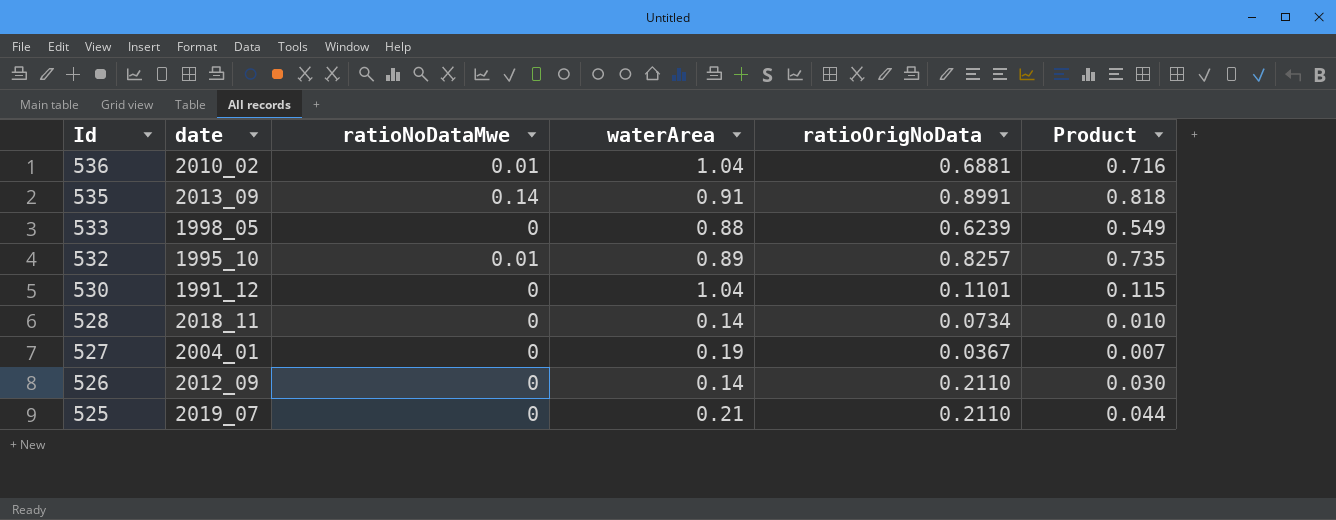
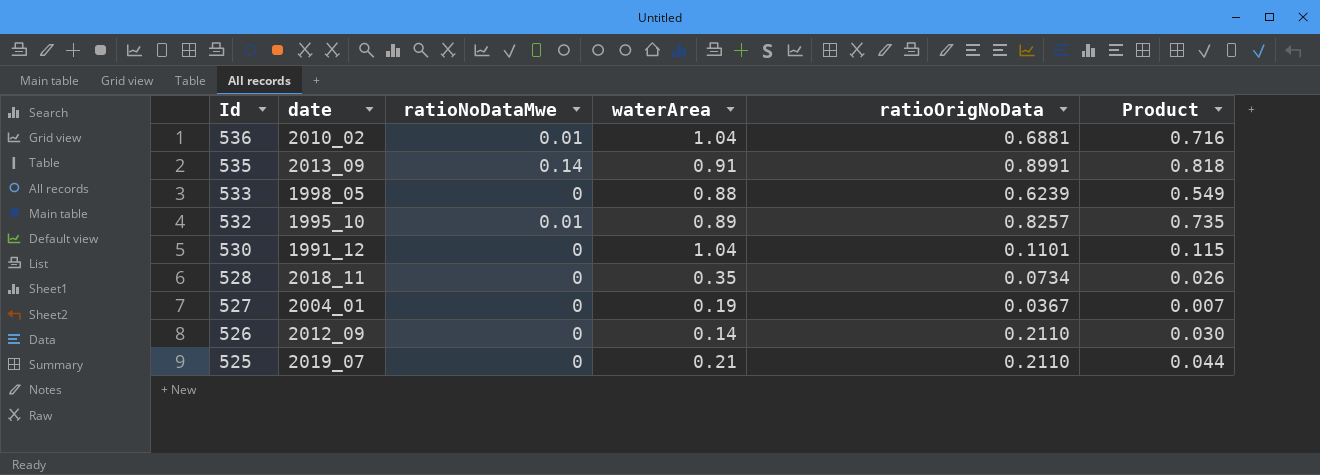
528 | waterArea: 0.14 -> 0.35
528 | Product: 0.010 -> 0.026

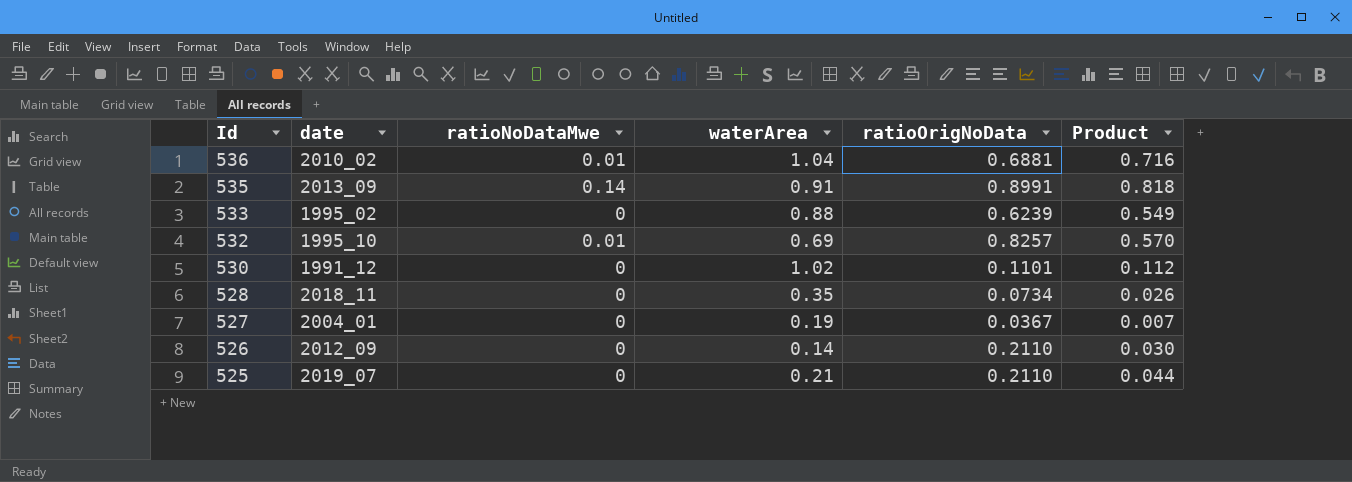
533 | date: 1998_05 -> 1995_02
532 | waterArea: 0.89 -> 0.69
532 | Product: 0.735 -> 0.570
530 | waterArea: 1.04 -> 1.02
530 | Product: 0.115 -> 0.112

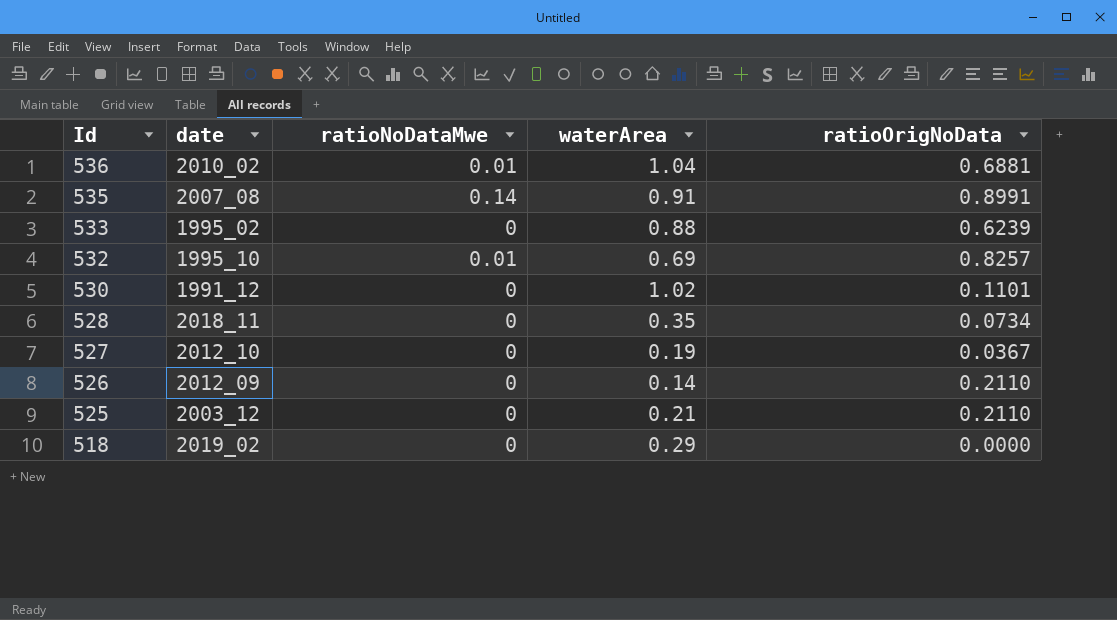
column Product | formula: [waterArea] * [ratioOrigNoData] -> none
535 | date: 2013_09 -> 2007_08
527 | date: 2004_01 -> 2012_10
525 | date: 2019_07 -> 2003_12
row 518: none -> 2019_02 | 0 | 0.29 | 0.0000

